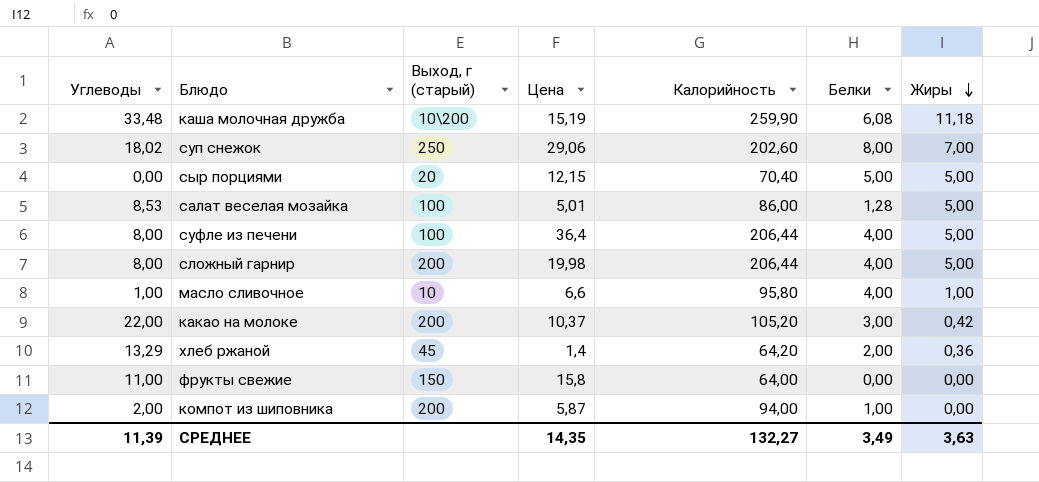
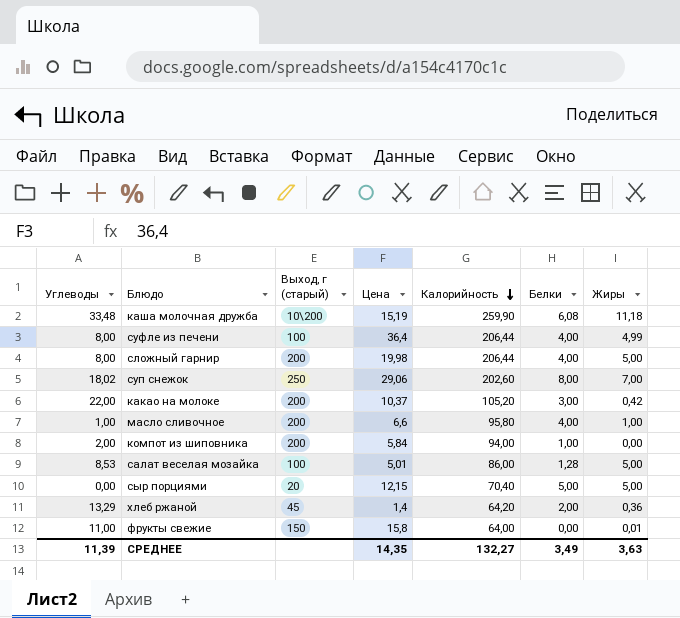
row order: Жиры descending -> Калорийность descending
суфле из печени | Жиры: 5,00 -> 4,99
масло сливочное | Выход, г (старый): 10 -> 200
компот из шиповника | Цена: 5,87 -> 5,84
фрукты свежие | Жиры: 0,00 -> 0,01

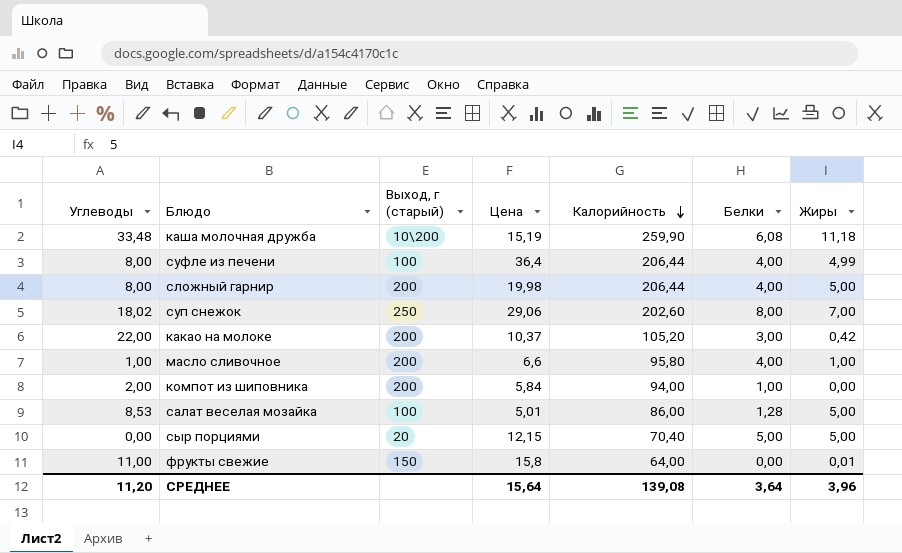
row хлеб ржаной: 13,29 | 45 | 1,4 | 64,20 | 2,00 | 0,36 -> none
СРЕДНЕЕ | Углеводы: 11,39 -> 11,20
СРЕДНЕЕ | Цена: 14,35 -> 15,64
СРЕДНЕЕ | Калорийность: 132,27 -> 139,08
СРЕДНЕЕ | Белки: 3,49 -> 3,64
СРЕДНЕЕ | Жиры: 3,63 -> 3,96

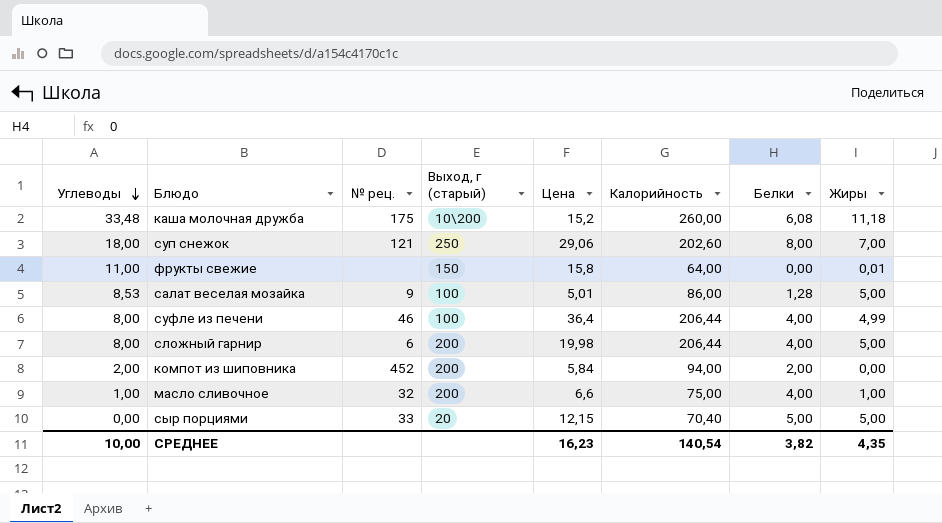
row order: Калорийность descending -> Углеводы descending
column № рец. | position: none -> 3
row какао на молоке: 22,00 | 200 | 10,37 | 105,20 | 3,00 | 0,42 -> none
каша молочная дружба | Цена: 15,19 -> 15,2
каша молочная дружба | Калорийность: 259,90 -> 260,00
суп снежок | Углеводы: 18,02 -> 18,00
компот из шиповника | Белки: 1,00 -> 2,00
масло сливочное | Калорийность: 95,80 -> 75,00
СРЕДНЕЕ | Углеводы: 11,20 -> 10,00
СРЕДНЕЕ | Цена: 15,64 -> 16,23
СРЕДНЕЕ | Калорийность: 139,08 -> 140,54
СРЕДНЕЕ | Белки: 3,64 -> 3,82
СРЕДНЕЕ | Жиры: 3,96 -> 4,35

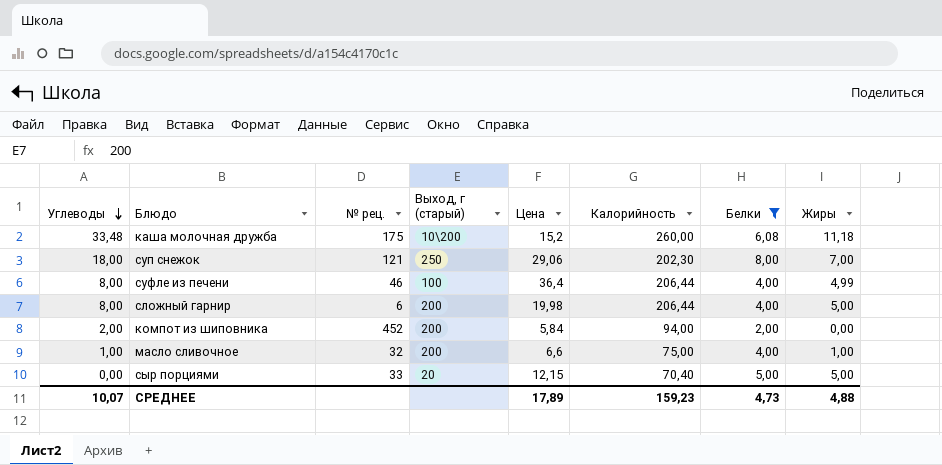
filter: none -> Белки >= 2,00
суп снежок | Калорийность: 202,60 -> 202,30
СРЕДНЕЕ | Углеводы: 10,00 -> 10,07
СРЕДНЕЕ | Цена: 16,23 -> 17,89
СРЕДНЕЕ | Калорийность: 140,54 -> 159,23
СРЕДНЕЕ | Белки: 3,82 -> 4,73
СРЕДНЕЕ | Жиры: 4,35 -> 4,88

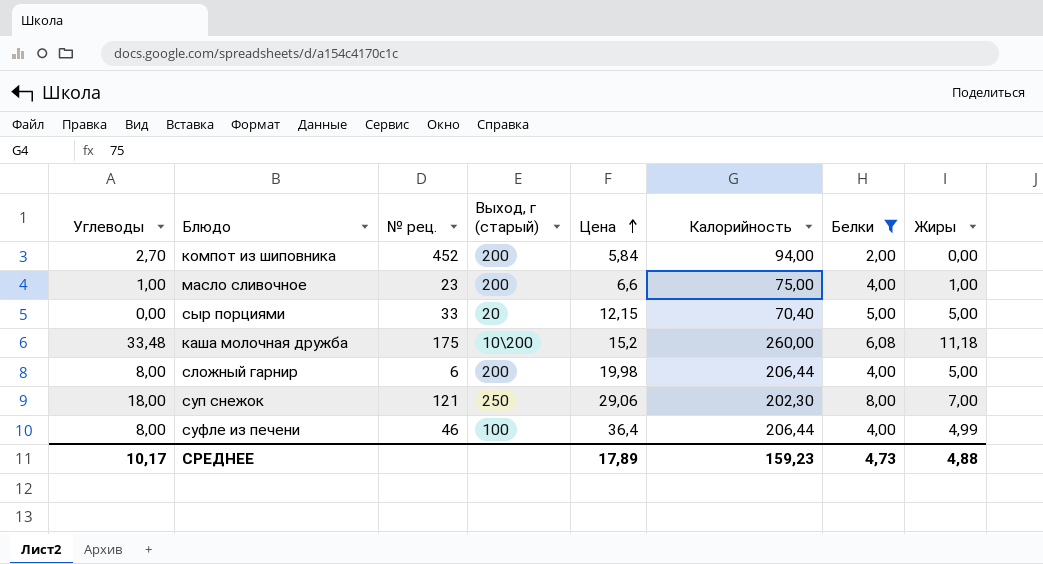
row order: Углеводы descending -> Цена ascending
компот из шиповника | Углеводы: 2,00 -> 2,70
масло сливочное | № рец.: 32 -> 23
СРЕДНЕЕ | Углеводы: 10,07 -> 10,17

